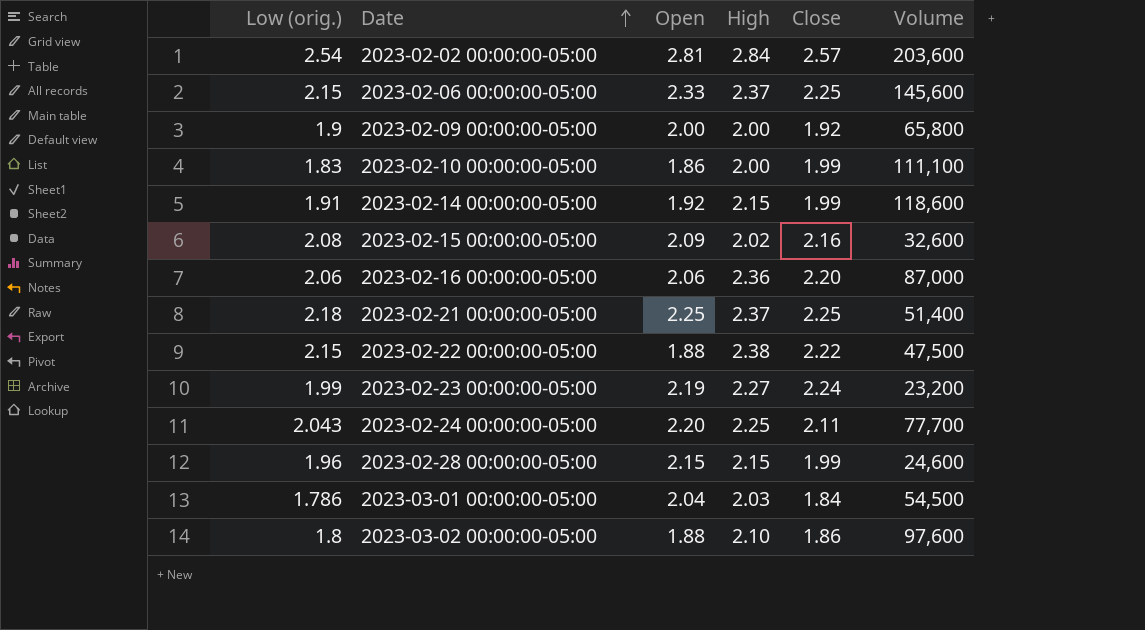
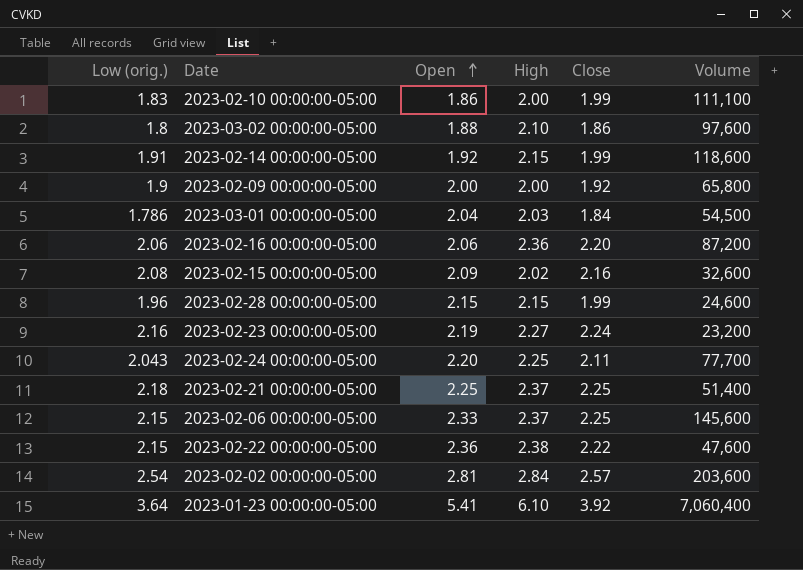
row order: Date ascending -> Open ascending
2023-02-16 00:00:00-05:00 | Volume: 87,000 -> 87,200
2023-02-23 00:00:00-05:00 | Low (orig.): 1.99 -> 2.16
2023-02-22 00:00:00-05:00 | Open: 1.88 -> 2.36
2023-02-22 00:00:00-05:00 | Volume: 47,500 -> 47,600
row 2023-01-23 00:00:00-05:00: none -> 3.64 | 5.41 | 6.10 | 3.92 | 7,060,400

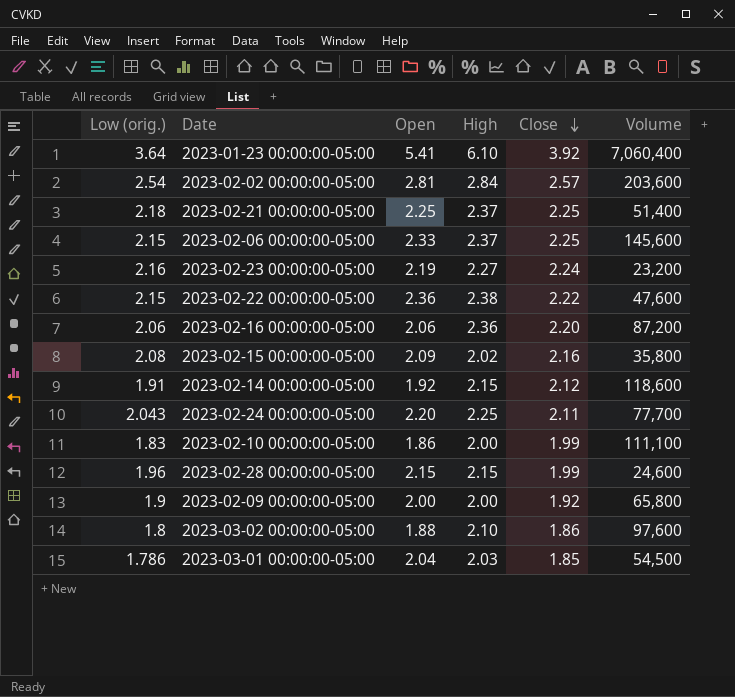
row order: Open ascending -> Close descending
2023-02-15 00:00:00-05:00 | Volume: 32,600 -> 35,800
2023-02-14 00:00:00-05:00 | Close: 1.99 -> 2.12
2023-03-01 00:00:00-05:00 | Close: 1.84 -> 1.85

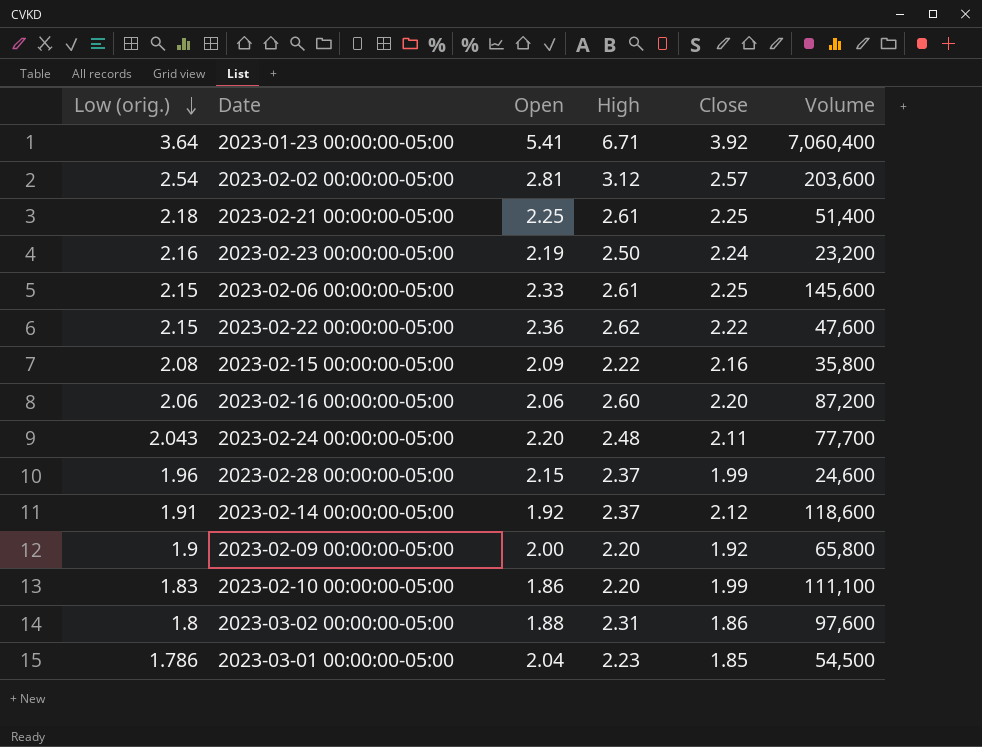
row order: Close descending -> Low (orig.) descending
2023-01-23 00:00:00-05:00 | High: 6.10 -> 6.71
2023-02-02 00:00:00-05:00 | High: 2.84 -> 3.12
2023-02-21 00:00:00-05:00 | High: 2.37 -> 2.61
2023-02-23 00:00:00-05:00 | High: 2.27 -> 2.50
2023-02-06 00:00:00-05:00 | High: 2.37 -> 2.61
2023-02-22 00:00:00-05:00 | High: 2.38 -> 2.62
2023-02-15 00:00:00-05:00 | High: 2.02 -> 2.22
2023-02-16 00:00:00-05:00 | High: 2.36 -> 2.60
2023-02-24 00:00:00-05:00 | High: 2.25 -> 2.48
2023-02-28 00:00:00-05:00 | High: 2.15 -> 2.37
2023-02-14 00:00:00-05:00 | High: 2.15 -> 2.37
2023-02-09 00:00:00-05:00 | High: 2.00 -> 2.20
2023-02-10 00:00:00-05:00 | High: 2.00 -> 2.20
2023-03-02 00:00:00-05:00 | High: 2.10 -> 2.31
2023-03-01 00:00:00-05:00 | High: 2.03 -> 2.23

